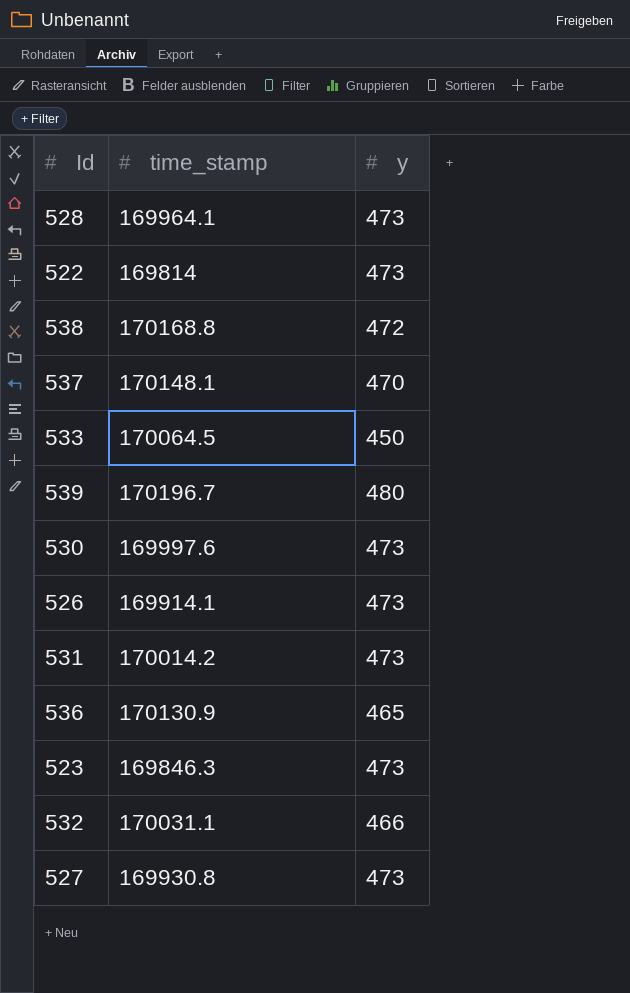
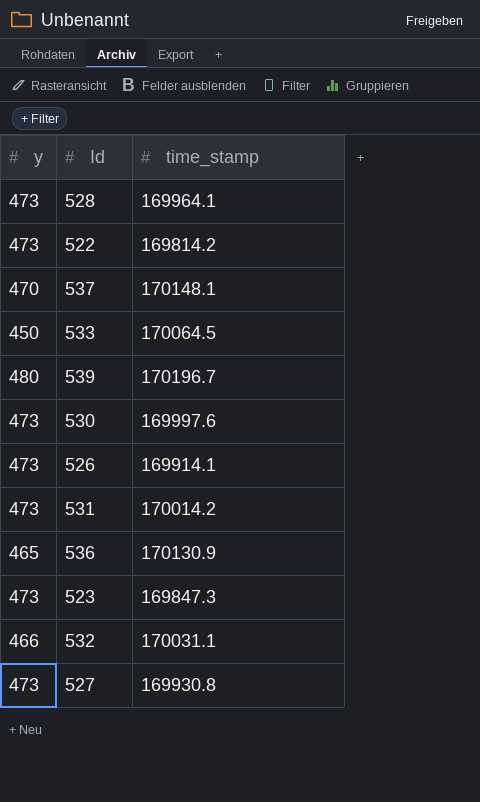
column y | position: 3 -> 1
row 538: 170168.8 | 472 -> none
522 | time_stamp: 169814 -> 169814.2
523 | time_stamp: 169846.3 -> 169847.3

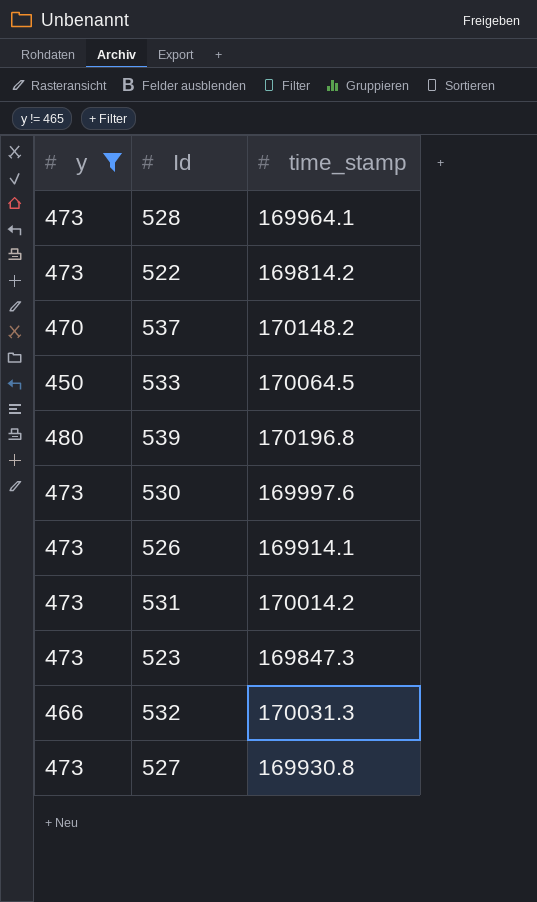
filter: none -> y != 465
537 | time_stamp: 170148.1 -> 170148.2
539 | time_stamp: 170196.7 -> 170196.8
532 | time_stamp: 170031.1 -> 170031.3

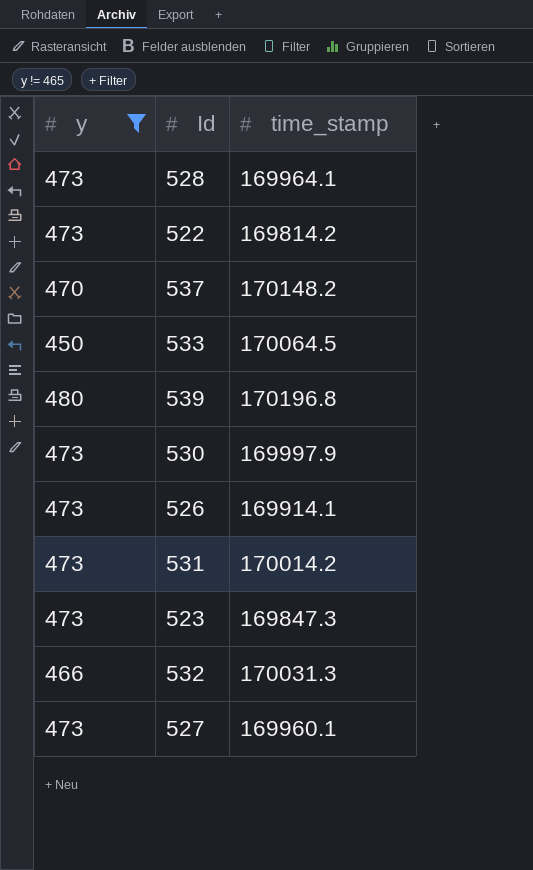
530 | time_stamp: 169997.6 -> 169997.9
527 | time_stamp: 169930.8 -> 169960.1

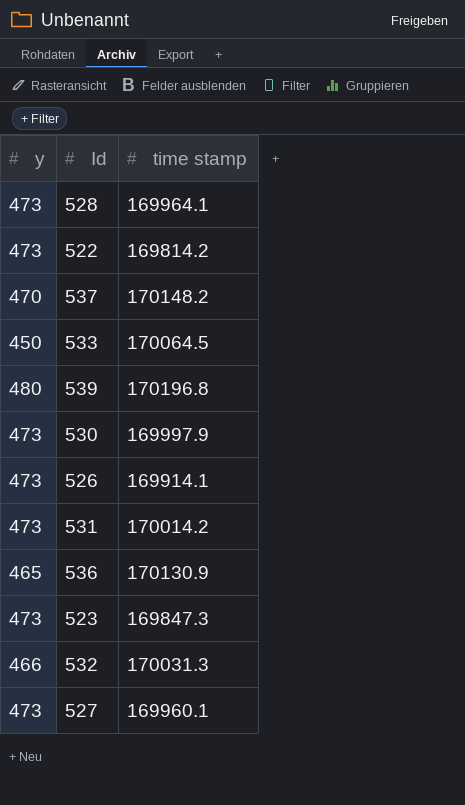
filter: y != 465 -> none
column name: time_stamp -> time stamp

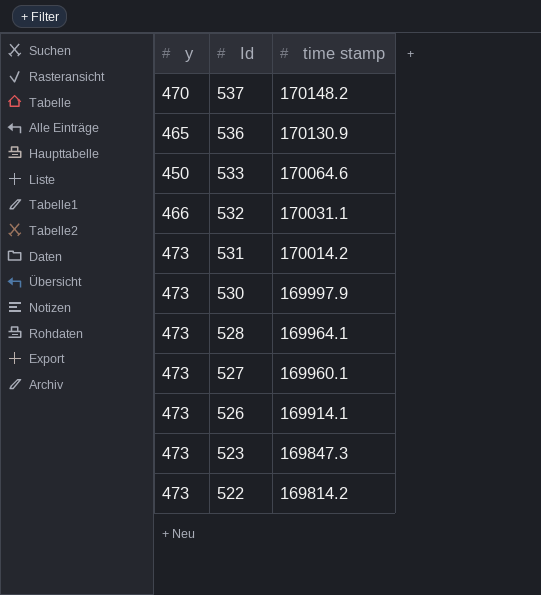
row order: none -> Id descending
row 539: 480 | 170196.8 -> none
533 | time stamp: 170064.5 -> 170064.6
532 | time stamp: 170031.3 -> 170031.1

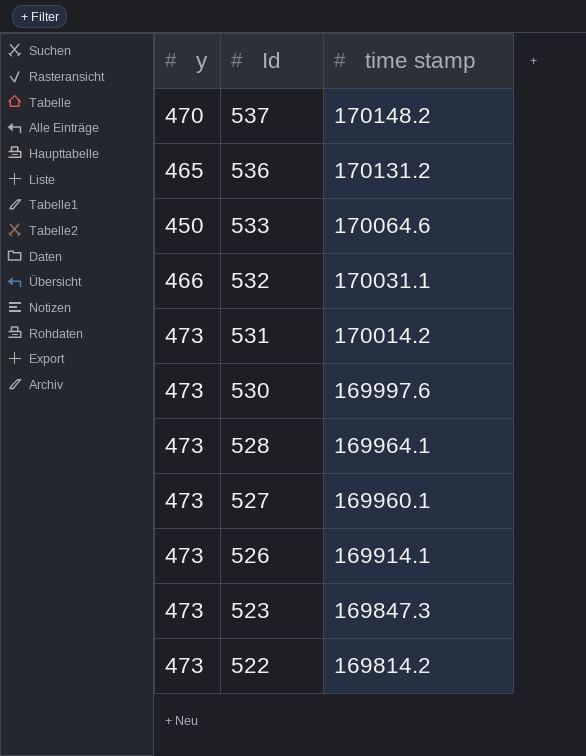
536 | time stamp: 170130.9 -> 170131.2
530 | time stamp: 169997.9 -> 169997.6

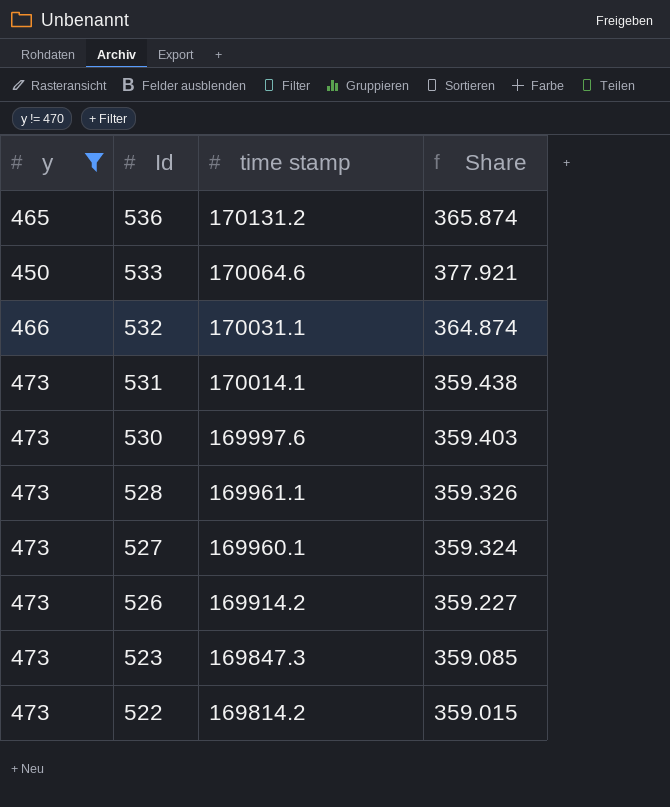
filter: none -> y != 470
column Share | formula: none -> [time stamp] / [y]
531 | time stamp: 170014.2 -> 170014.1
528 | time stamp: 169964.1 -> 169961.1
526 | time stamp: 169914.1 -> 169914.2

